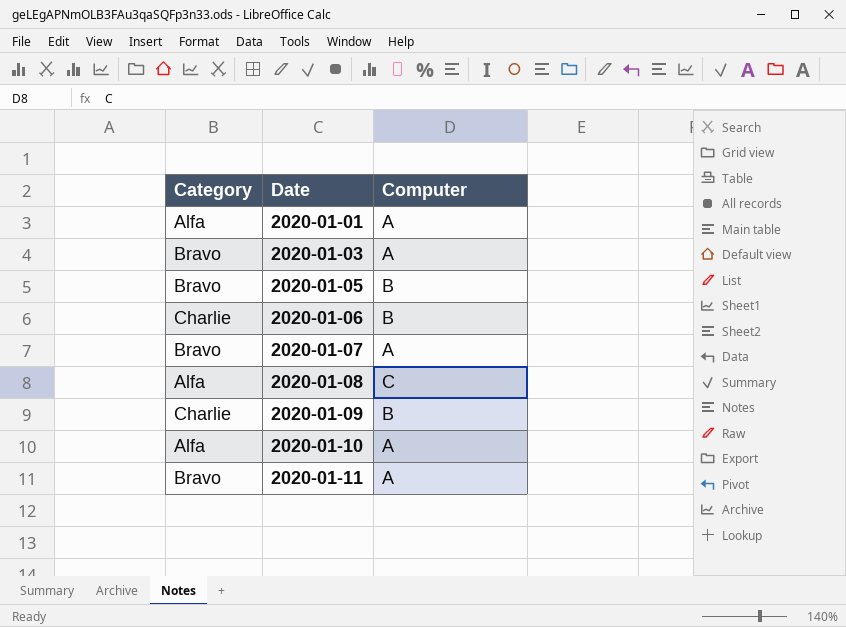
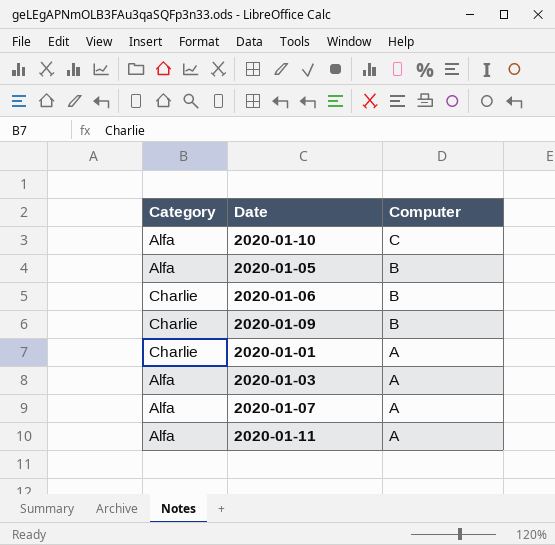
row order: Date ascending -> Computer descending
row 2020-01-08: Alfa | C -> none
2020-01-10 | Computer: A -> C
2020-01-05 | Category: Bravo -> Alfa
2020-01-01 | Category: Alfa -> Charlie
2020-01-03 | Category: Bravo -> Alfa
2020-01-07 | Category: Bravo -> Alfa
2020-01-11 | Category: Bravo -> Alfa

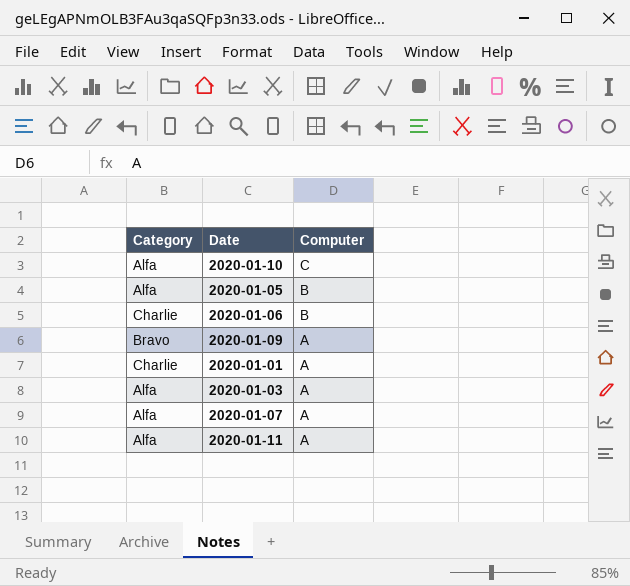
2020-01-09 | Category: Charlie -> Bravo
2020-01-09 | Computer: B -> A

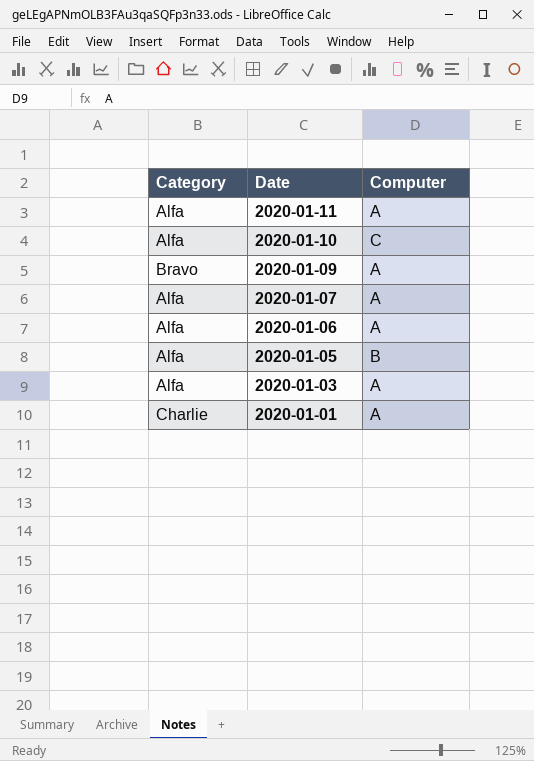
row order: Computer descending -> Date descending
2020-01-06 | Category: Charlie -> Alfa
2020-01-06 | Computer: B -> A

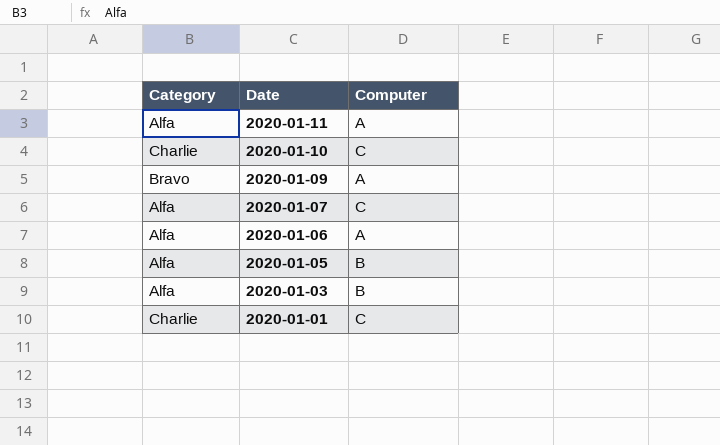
2020-01-10 | Category: Alfa -> Charlie
2020-01-07 | Computer: A -> C
2020-01-03 | Computer: A -> B
2020-01-01 | Computer: A -> C

